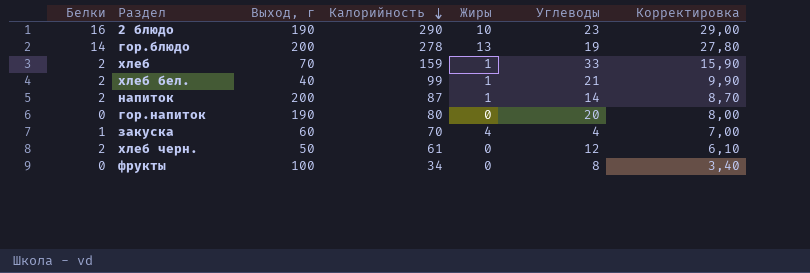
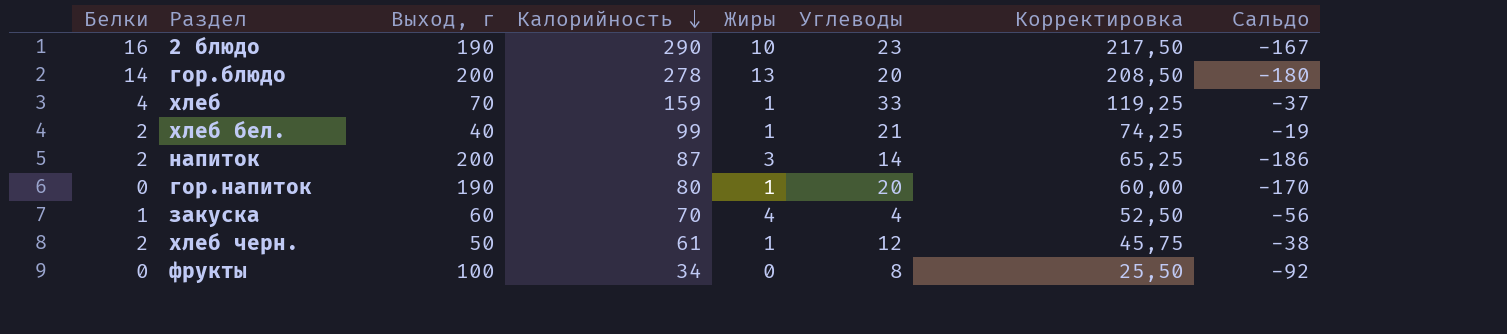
column Корректировка | formula: [Калорийность] * 0,1 -> [Калорийность] * 0,75
column Сальдо | formula: none -> [Углеводы] - [Выход, г]
гор.блюдо | Углеводы: 19 -> 20
хлеб | Белки: 2 -> 4
напиток | Жиры: 1 -> 3
гор.напиток | Жиры: 0 -> 1
хлеб черн. | Жиры: 0 -> 1

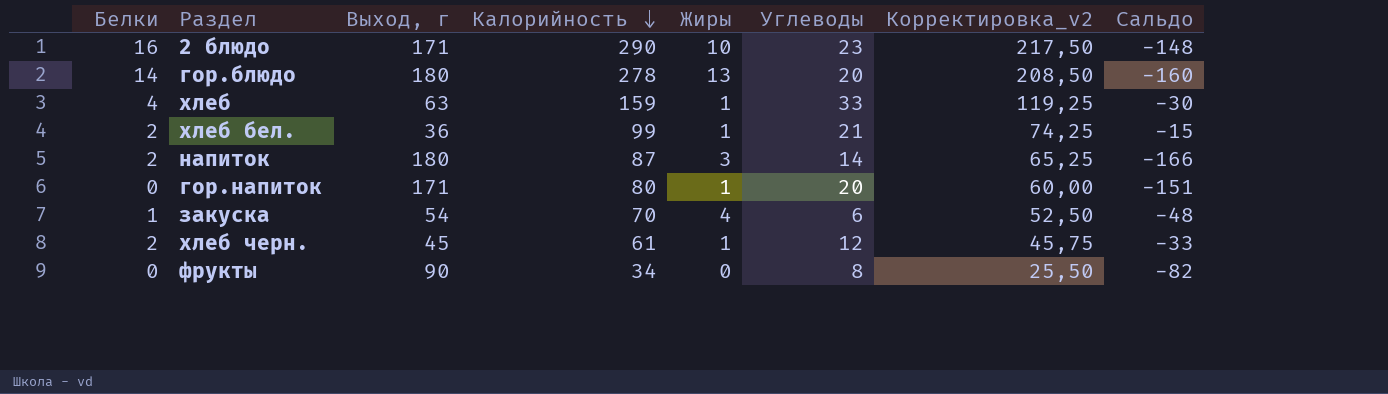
column name: Корректировка -> Корректировка_v2
2 блюдо | Выход, г: 190 -> 171
2 блюдо | Сальдо: -167 -> -148
гор.блюдо | Выход, г: 200 -> 180
гор.блюдо | Сальдо: -180 -> -160
хлеб | Выход, г: 70 -> 63
хлеб | Сальдо: -37 -> -30
хлеб бел. | Выход, г: 40 -> 36
хлеб бел. | Сальдо: -19 -> -15
напиток | Выход, г: 200 -> 180
напиток | Сальдо: -186 -> -166
гор.напиток | Выход, г: 190 -> 171
гор.напиток | Сальдо: -170 -> -151
закуска | Выход, г: 60 -> 54
закуска | Углеводы: 4 -> 6
закуска | Сальдо: -56 -> -48
хлеб черн. | Выход, г: 50 -> 45
хлеб черн. | Сальдо: -38 -> -33
фрукты | Выход, г: 100 -> 90
фрукты | Сальдо: -92 -> -82

